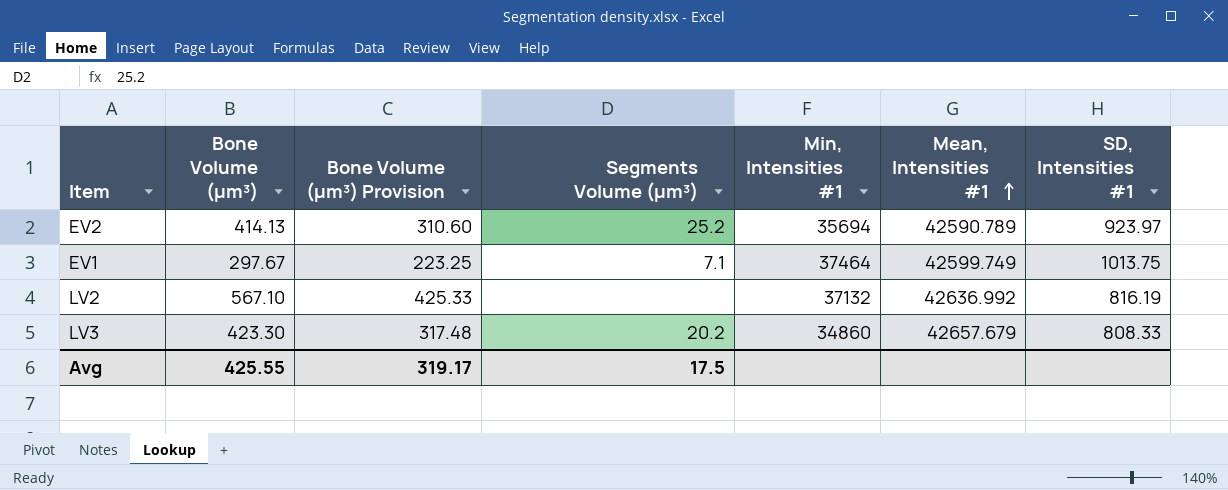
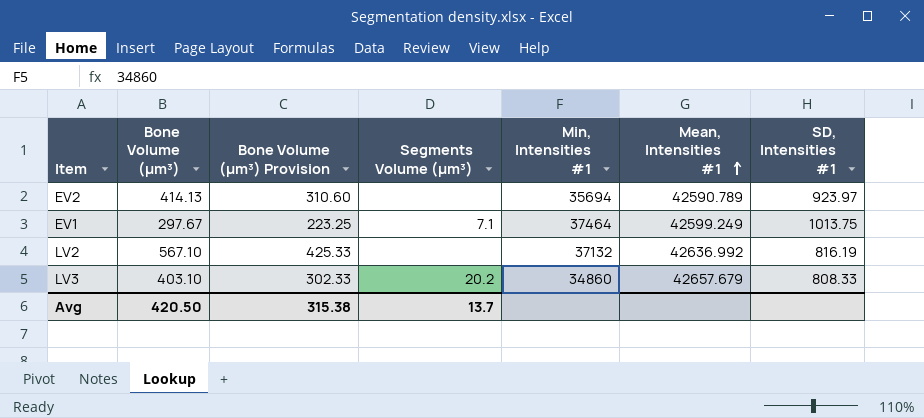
EV2 | Segments Volume (µm³): 25.2 -> none
EV1 | Mean, Intensities #1: 42599.749 -> 42599.249
LV3 | Bone Volume (µm³): 423.30 -> 403.10
LV3 | Bone Volume (µm³) Provision: 317.48 -> 302.33
Avg | Bone Volume (µm³): 425.55 -> 420.50
Avg | Bone Volume (µm³) Provision: 319.17 -> 315.38
Avg | Segments Volume (µm³): 17.5 -> 13.7

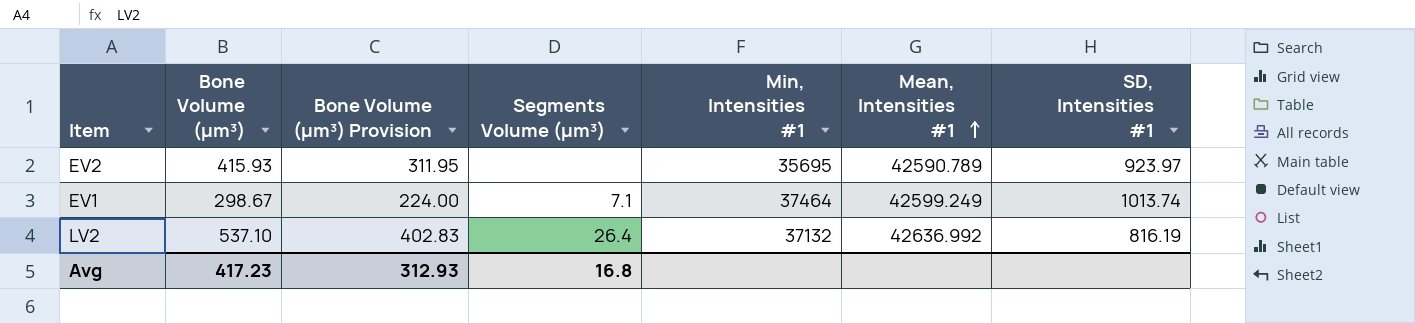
row LV3: 403.10 | 302.33 | 20.2 | 34860 | 42657.679 | 808.33 -> none
EV2 | Bone Volume (µm³): 414.13 -> 415.93
EV2 | Bone Volume (µm³) Provision: 310.60 -> 311.95
EV2 | Min, Intensities #1: 35694 -> 35695
EV1 | Bone Volume (µm³): 297.67 -> 298.67
EV1 | Bone Volume (µm³) Provision: 223.25 -> 224.00
EV1 | SD, Intensities #1: 1013.75 -> 1013.74
LV2 | Bone Volume (µm³): 567.10 -> 537.10
LV2 | Bone Volume (µm³) Provision: 425.33 -> 402.83
LV2 | Segments Volume (µm³): none -> 26.4
Avg | Bone Volume (µm³): 420.50 -> 417.23
Avg | Bone Volume (µm³) Provision: 315.38 -> 312.93
Avg | Segments Volume (µm³): 13.7 -> 16.8

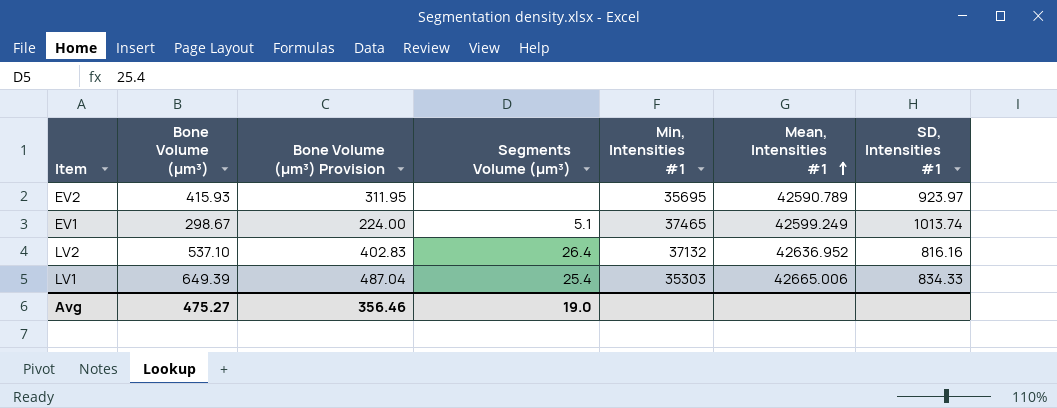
EV1 | Segments Volume (µm³): 7.1 -> 5.1
EV1 | Min, Intensities #1: 37464 -> 37465
LV2 | Mean, Intensities #1: 42636.992 -> 42636.952
LV2 | SD, Intensities #1: 816.19 -> 816.16
row LV1: none -> 649.39 | 487.04 | 25.4 | 35303 | 42665.006 | 834.33
Avg | Bone Volume (µm³): 417.23 -> 475.27
Avg | Bone Volume (µm³) Provision: 312.93 -> 356.46
Avg | Segments Volume (µm³): 16.8 -> 19.0

